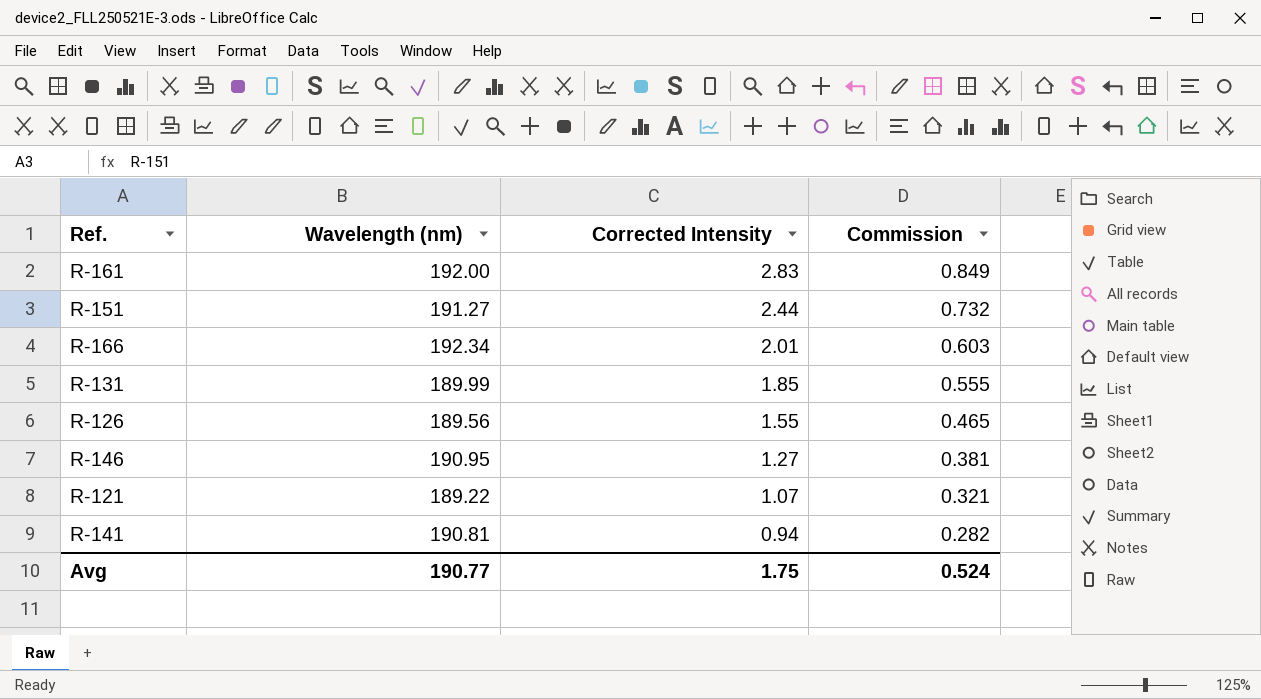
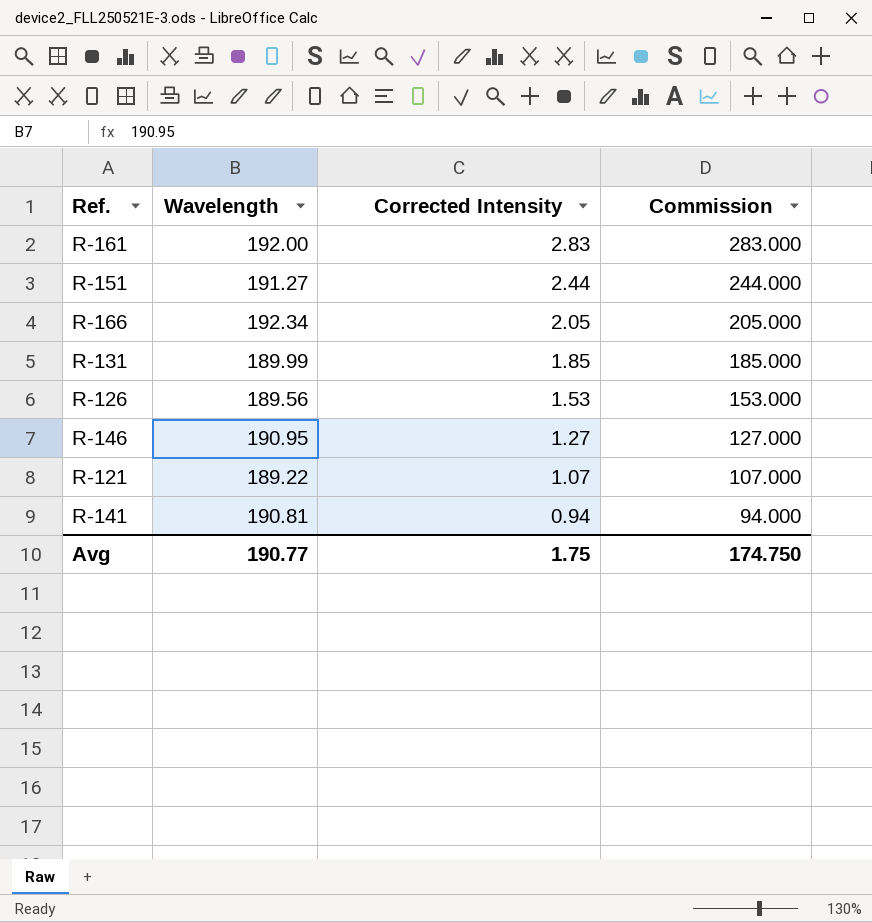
column name: Wavelength (nm) -> Wavelength
column Commission | formula: [Corrected Intensity] * 0.3 -> [Corrected Intensity] * 100
R-166 | Corrected Intensity: 2.01 -> 2.05
R-126 | Corrected Intensity: 1.55 -> 1.53
Avg | Commission: 0.524 -> 174.750

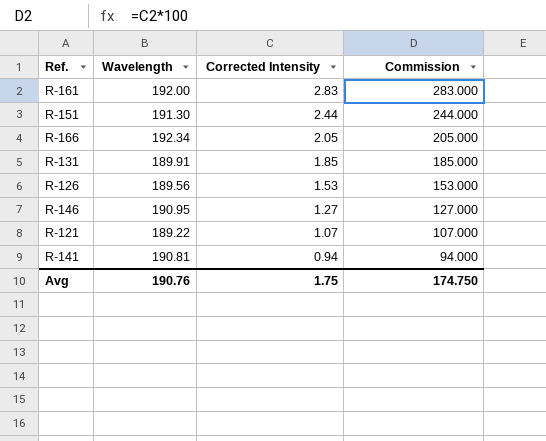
R-151 | Wavelength: 191.27 -> 191.30
R-131 | Wavelength: 189.99 -> 189.91
Avg | Wavelength: 190.77 -> 190.76

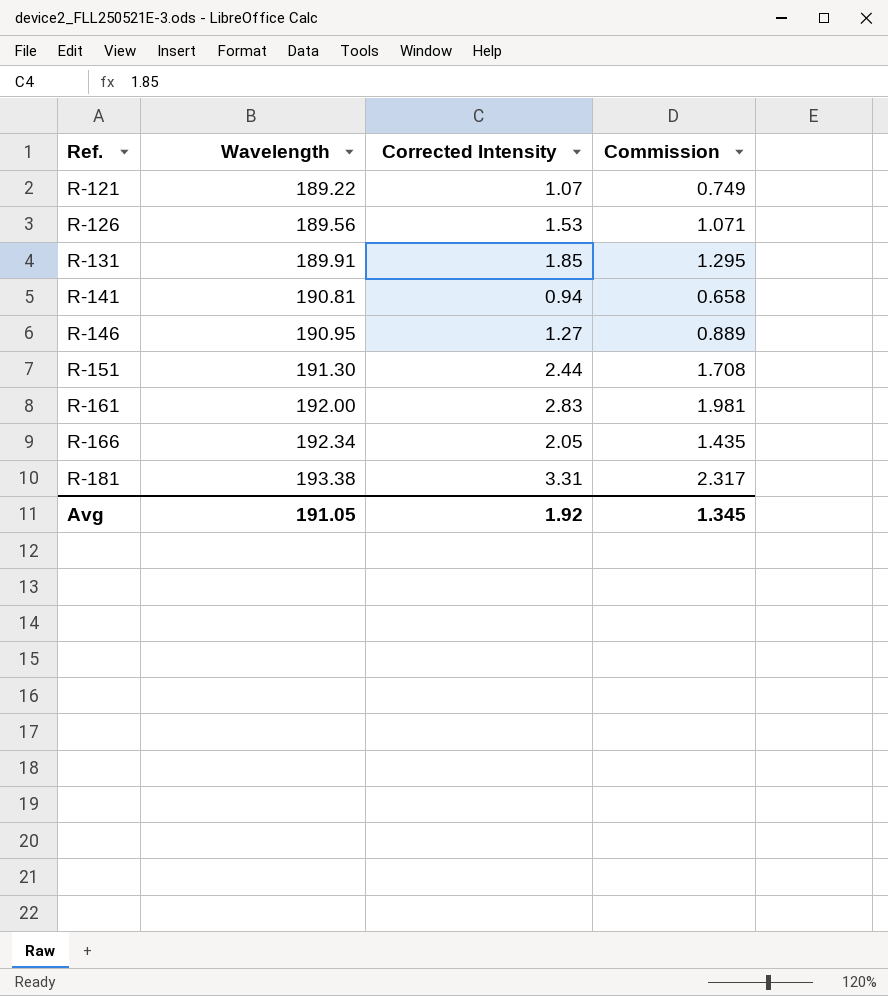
row order: Corrected Intensity descending -> Ref. ascending
column Commission | formula: [Corrected Intensity] * 100 -> [Corrected Intensity] * 0.7
row R-181: none -> 193.38 | 3.31 | 2.317
Avg | Wavelength: 190.76 -> 191.05
Avg | Corrected Intensity: 1.75 -> 1.92
Avg | Commission: 174.750 -> 1.345

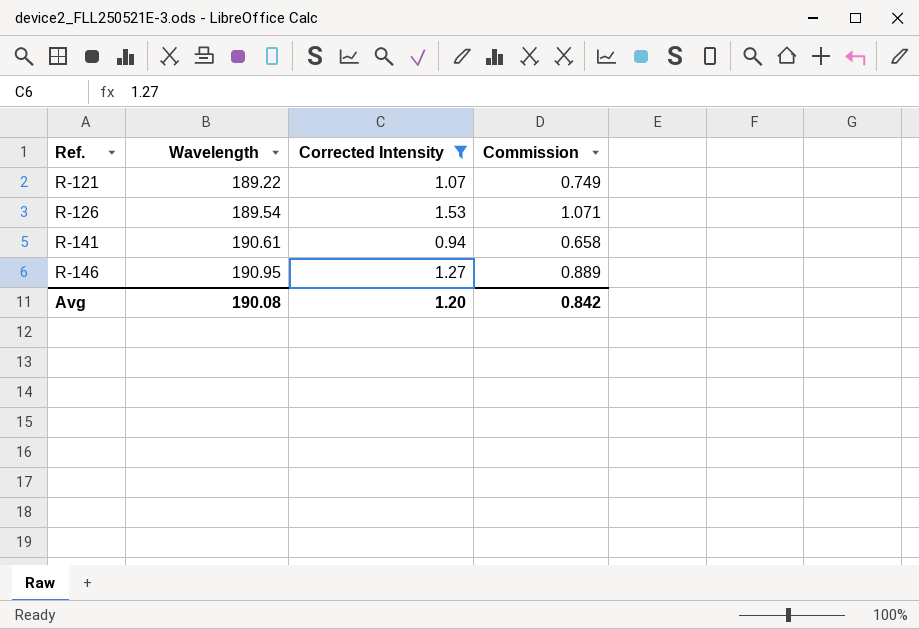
filter: none -> Corrected Intensity <= 1.53
R-126 | Wavelength: 189.56 -> 189.54
R-141 | Wavelength: 190.81 -> 190.61
Avg | Wavelength: 191.05 -> 190.08
Avg | Corrected Intensity: 1.92 -> 1.20
Avg | Commission: 1.345 -> 0.842

